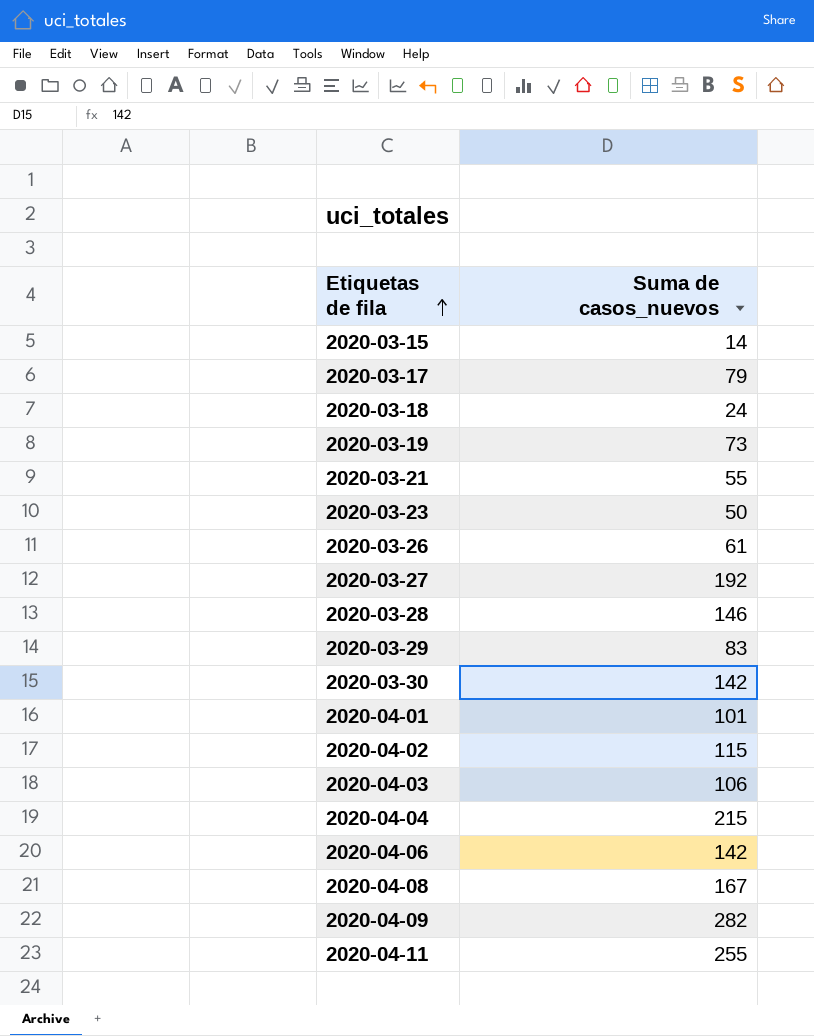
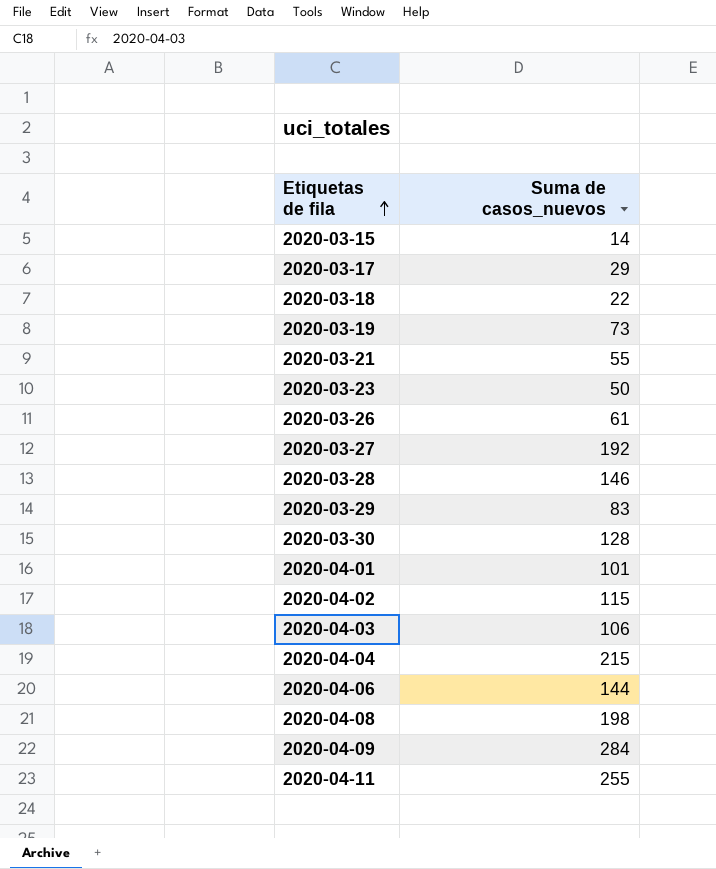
2020-03-17 | Suma de casos_nuevos: 79 -> 29
2020-03-18 | Suma de casos_nuevos: 24 -> 22
2020-03-30 | Suma de casos_nuevos: 142 -> 128
2020-04-06 | Suma de casos_nuevos: 142 -> 144
2020-04-08 | Suma de casos_nuevos: 167 -> 198
2020-04-09 | Suma de casos_nuevos: 282 -> 284

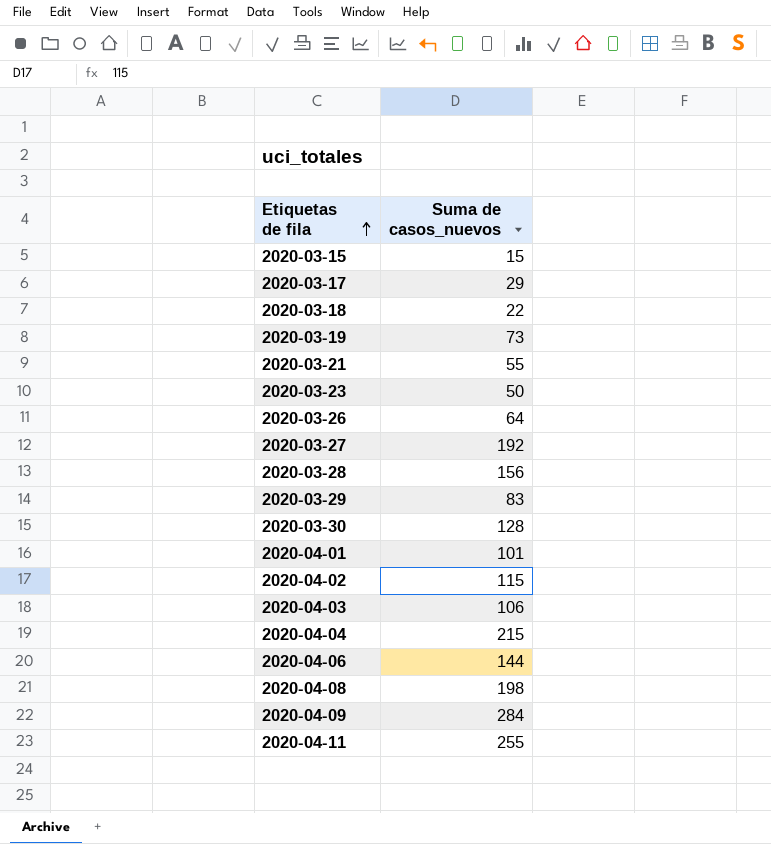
2020-03-15 | Suma de casos_nuevos: 14 -> 15
2020-03-26 | Suma de casos_nuevos: 61 -> 64
2020-03-28 | Suma de casos_nuevos: 146 -> 156

